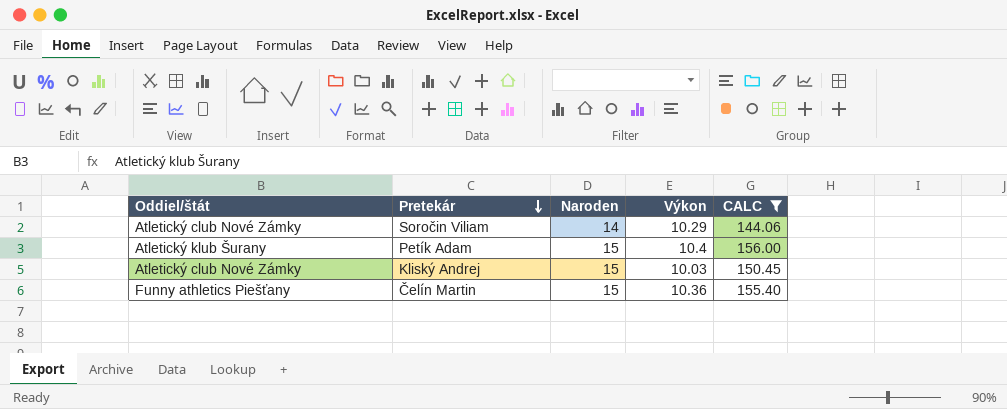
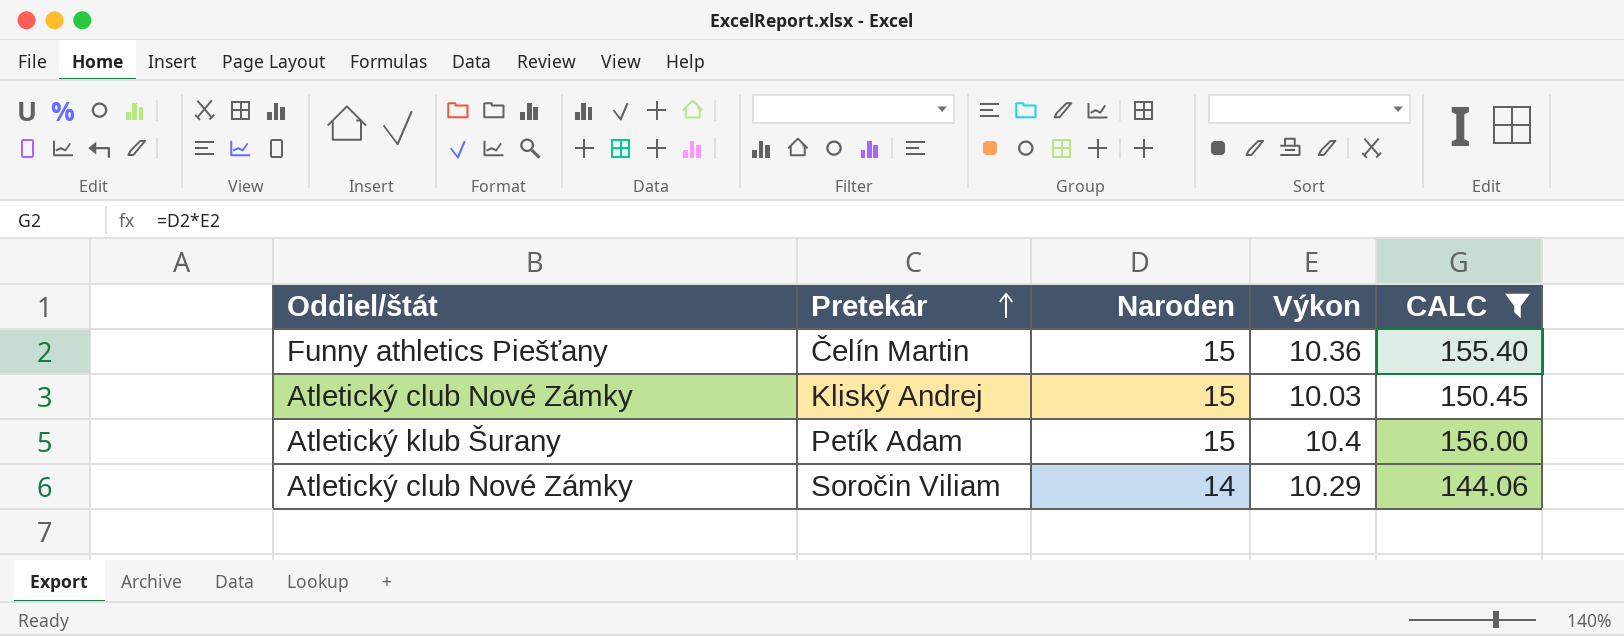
row order: Pretekár descending -> Pretekár ascending

